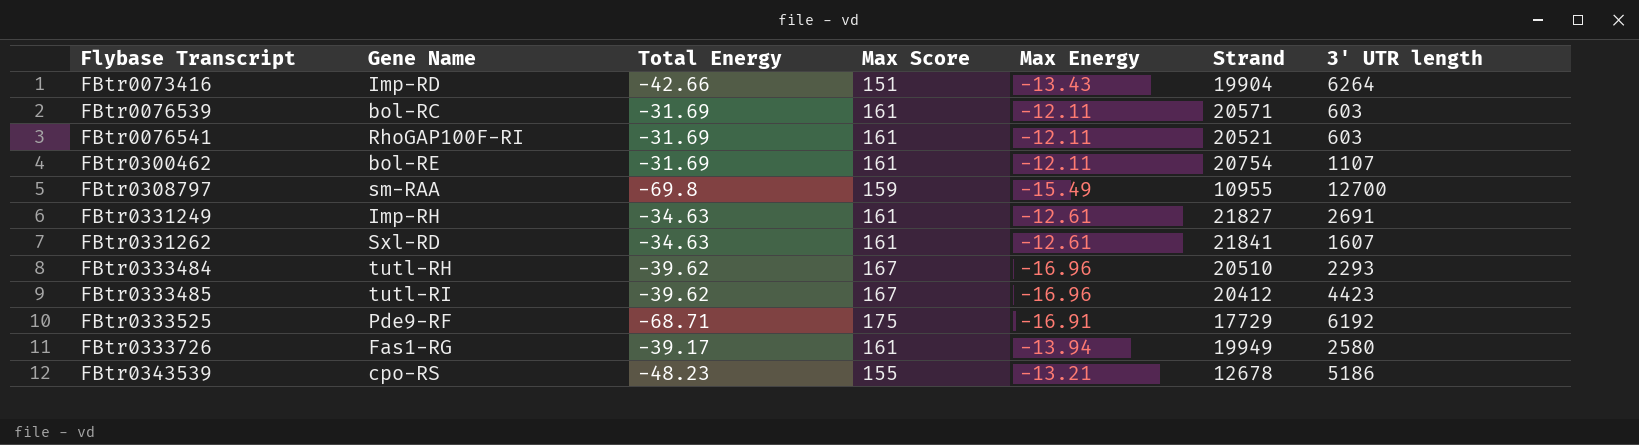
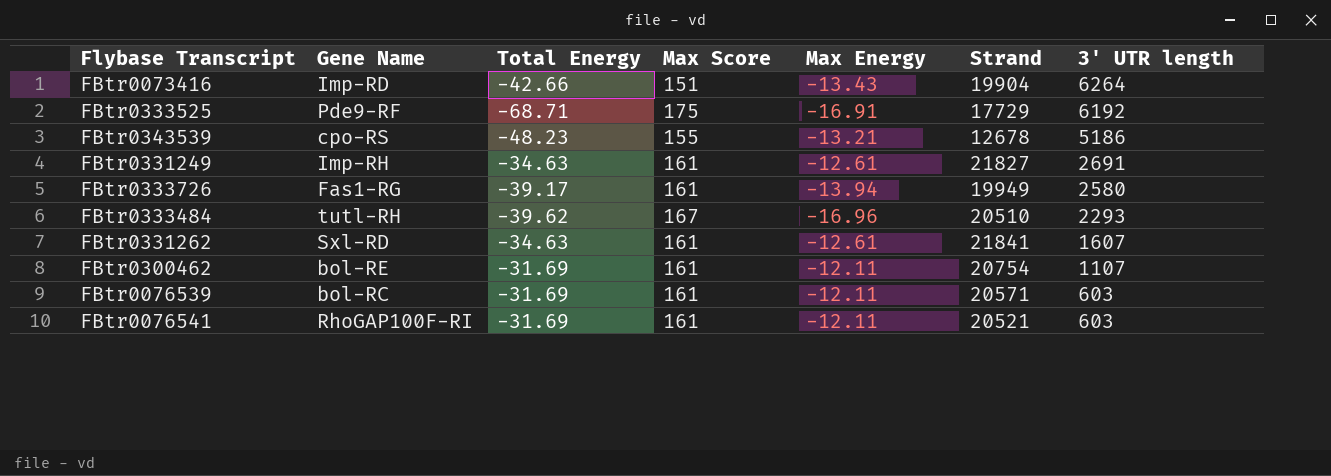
row order: Flybase Transcript ascending -> 3' UTR length descending
row FBtr0308797: sm-RAA | -69.8 | 159 | -15.49 | 10955 | 12700 -> none
row FBtr0333485: tutl-RI | -39.62 | 167 | -16.96 | 20412 | 4423 -> none

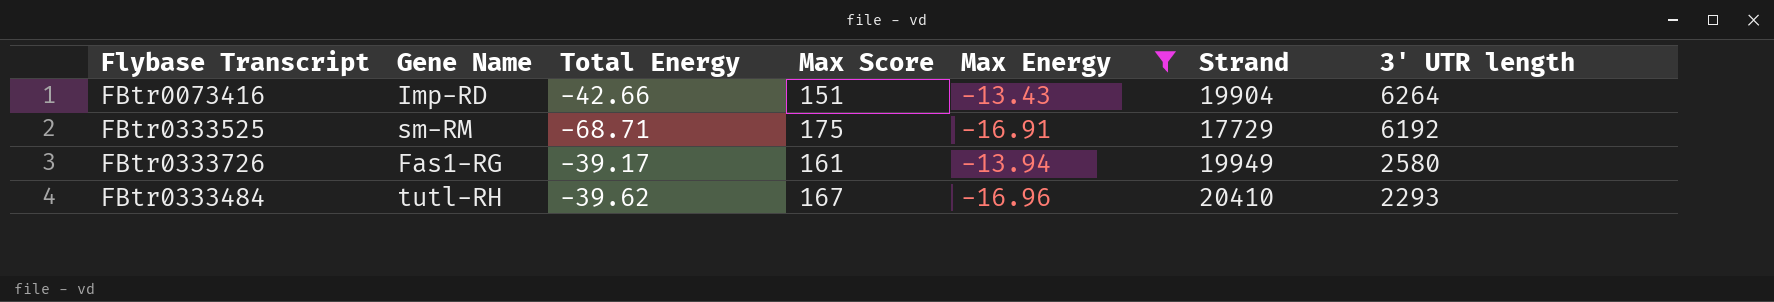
filter: none -> Max Energy <= -13.43
FBtr0333525 | Gene Name: Pde9-RF -> sm-RM
FBtr0333484 | Strand: 20510 -> 20410

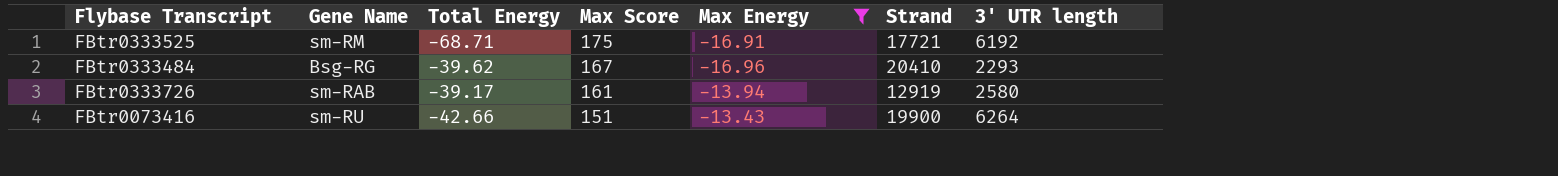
row order: 3' UTR length descending -> Max Score descending
FBtr0333525 | Strand: 17729 -> 17721
FBtr0333484 | Gene Name: tutl-RH -> Bsg-RG
FBtr0333726 | Gene Name: Fas1-RG -> sm-RAB
FBtr0333726 | Strand: 19949 -> 12919
FBtr0073416 | Gene Name: Imp-RD -> sm-RU
FBtr0073416 | Strand: 19904 -> 19900

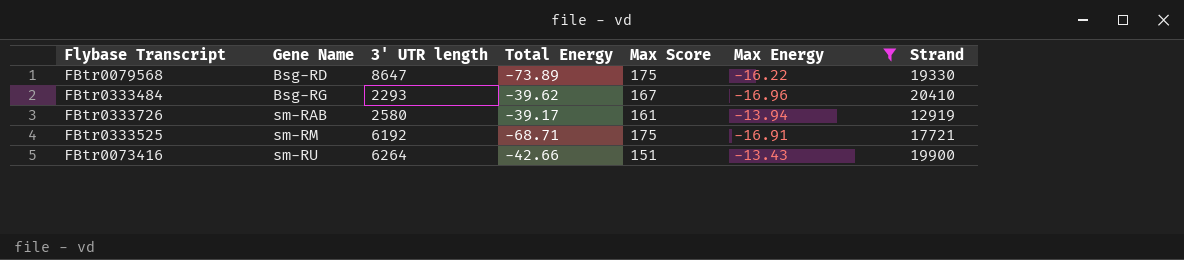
row order: Max Score descending -> Gene Name ascending
column 3' UTR length | position: 7 -> 3
row FBtr0079568: none -> Bsg-RD | 8647 | -73.89 | 175 | -16.22 | 19330

